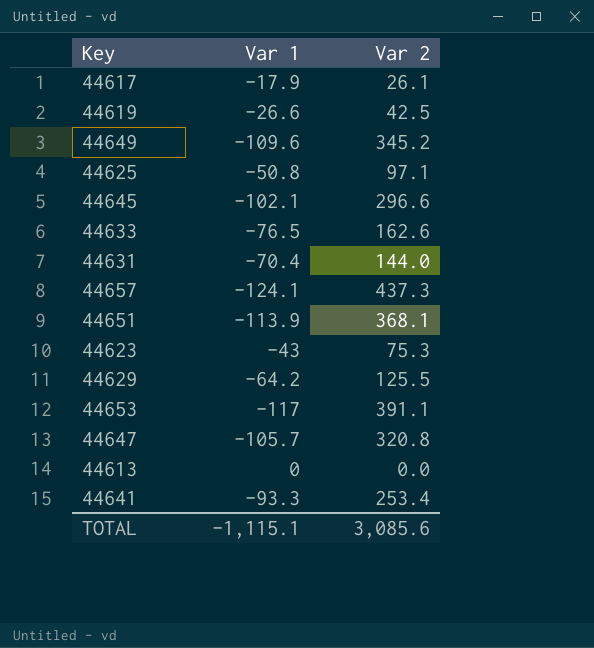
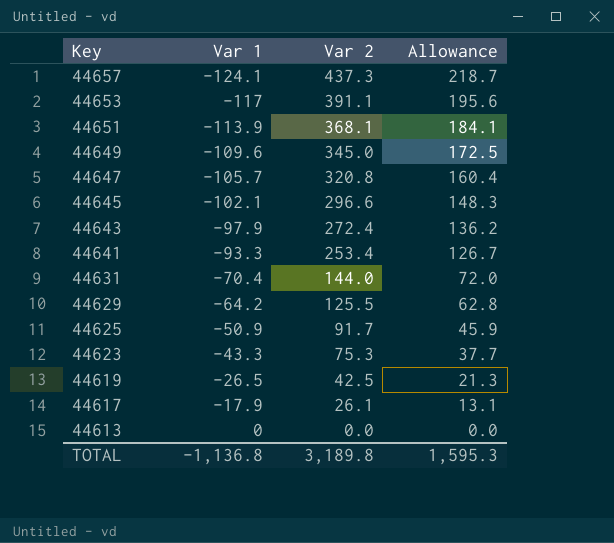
row order: none -> Key descending
column Allowance | formula: none -> [Var 2] * 0.5
row 44633: -76.5 | 162.6 -> none
44649 | Var 2: 345.2 -> 345.0
row 44643: none -> -97.9 | 272.4 | 136.2
44625 | Var 1: -50.8 -> -50.9
44625 | Var 2: 97.1 -> 91.7
44623 | Var 1: -43 -> -43.3
44619 | Var 1: -26.6 -> -26.5
TOTAL | Var 1: -1,115.1 -> -1,136.8
TOTAL | Var 2: 3,085.6 -> 3,189.8

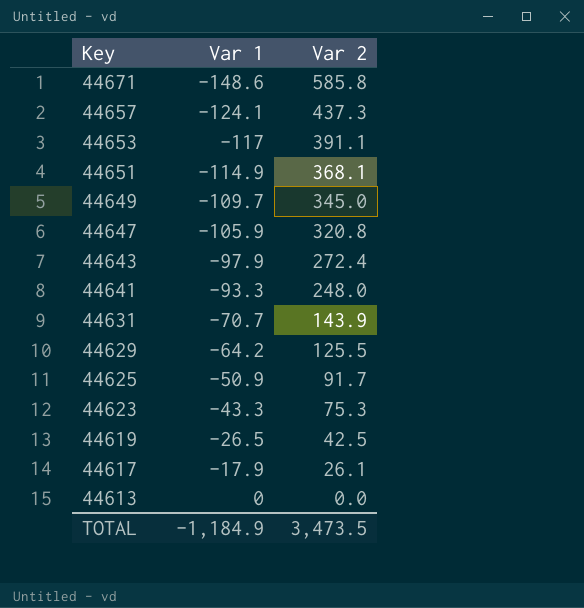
column Allowance | formula: [Var 2] * 0.5 -> none
row 44645: -102.1 | 296.6 | 148.3 -> none
row 44671: none -> -148.6 | 585.8
44651 | Var 1: -113.9 -> -114.9
44649 | Var 1: -109.6 -> -109.7
44647 | Var 1: -105.7 -> -105.9
44641 | Var 2: 253.4 -> 248.0
44631 | Var 1: -70.4 -> -70.7
44631 | Var 2: 144.0 -> 143.9
TOTAL | Var 1: -1,136.8 -> -1,184.9
TOTAL | Var 2: 3,189.8 -> 3,473.5

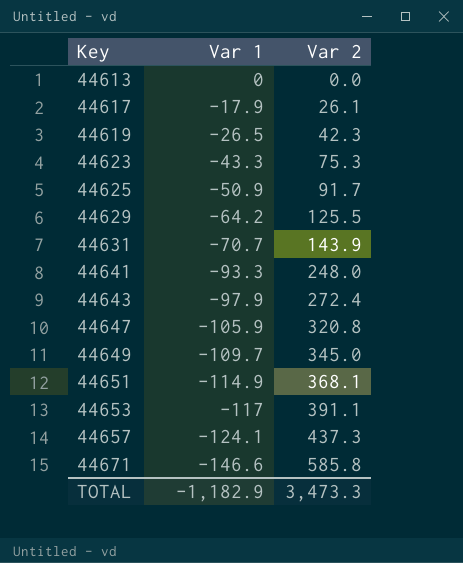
row order: Key descending -> Key ascending
44619 | Var 2: 42.5 -> 42.3
44671 | Var 1: -148.6 -> -146.6
TOTAL | Var 1: -1,184.9 -> -1,182.9
TOTAL | Var 2: 3,473.5 -> 3,473.3

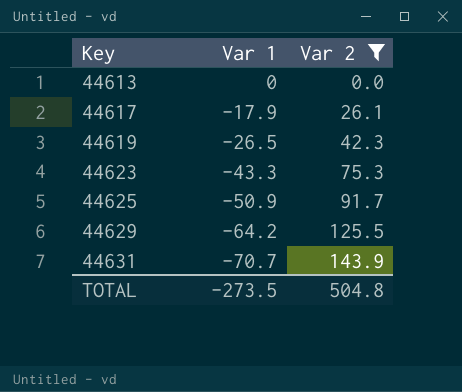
filter: none -> Var 2 <= 143.9
TOTAL | Var 1: -1,182.9 -> -273.5
TOTAL | Var 2: 3,473.3 -> 504.8

